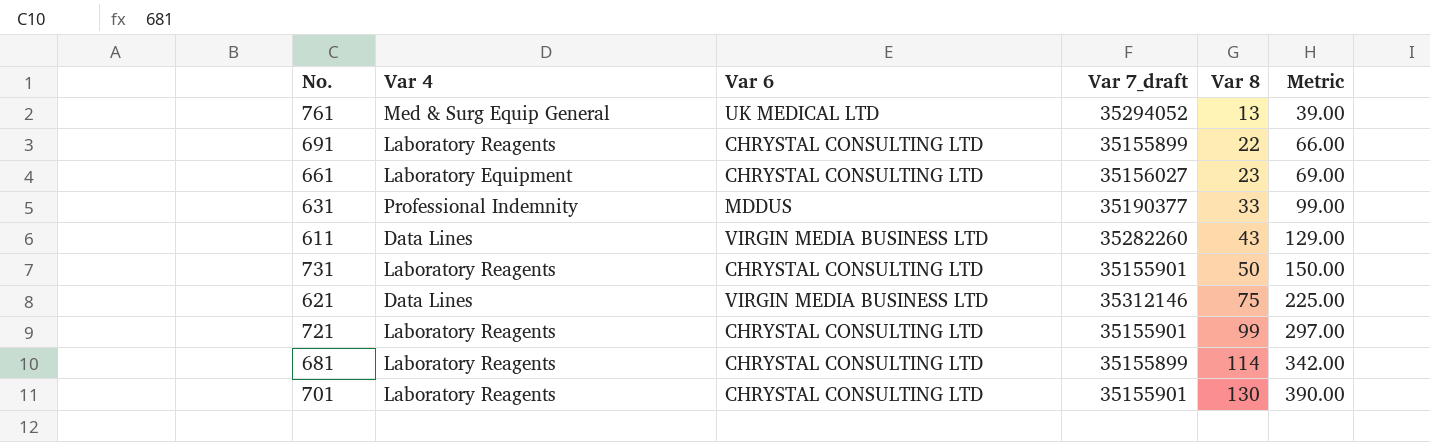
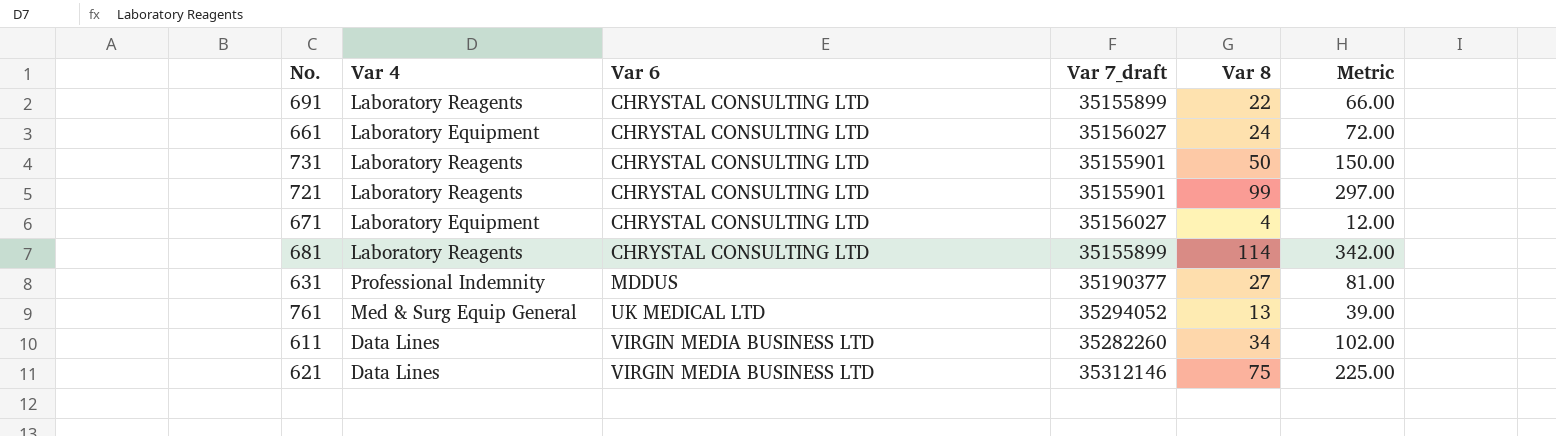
row order: Var 8 ascending -> Var 6 ascending
row 701: Laboratory Reagents | CHRYSTAL CONSULTING LTD | 35155901 | 130 | 390.00 -> none
661 | Var 8: 23 -> 24
661 | Metric: 69.00 -> 72.00
row 671: none -> Laboratory Equipment | CHRYSTAL CONSULTING LTD | 35156027 | 4 | 12.00
631 | Var 8: 33 -> 27
631 | Metric: 99.00 -> 81.00
611 | Var 8: 43 -> 34
611 | Metric: 129.00 -> 102.00

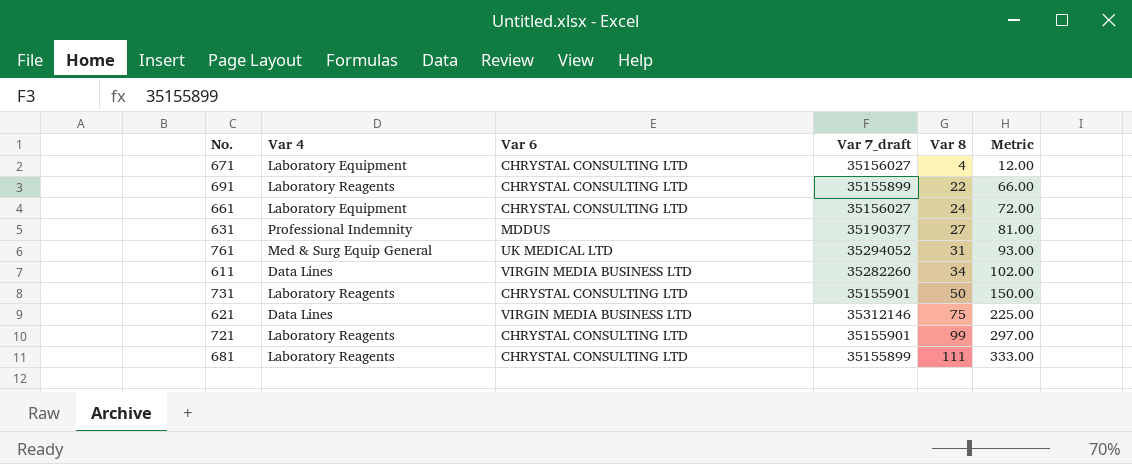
row order: Var 6 ascending -> Var 8 ascending
761 | Var 8: 13 -> 31
761 | Metric: 39.00 -> 93.00
681 | Var 8: 114 -> 111
681 | Metric: 342.00 -> 333.00

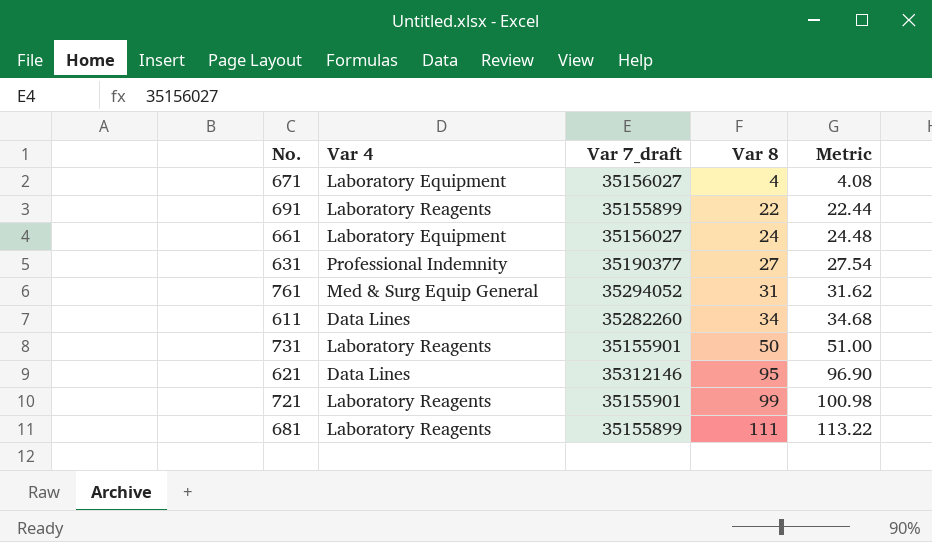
column Var 6 | position: 3 -> none
column Metric | formula: [Var 8] * 3 -> [Var 8] * 1.02
621 | Var 8: 75 -> 95

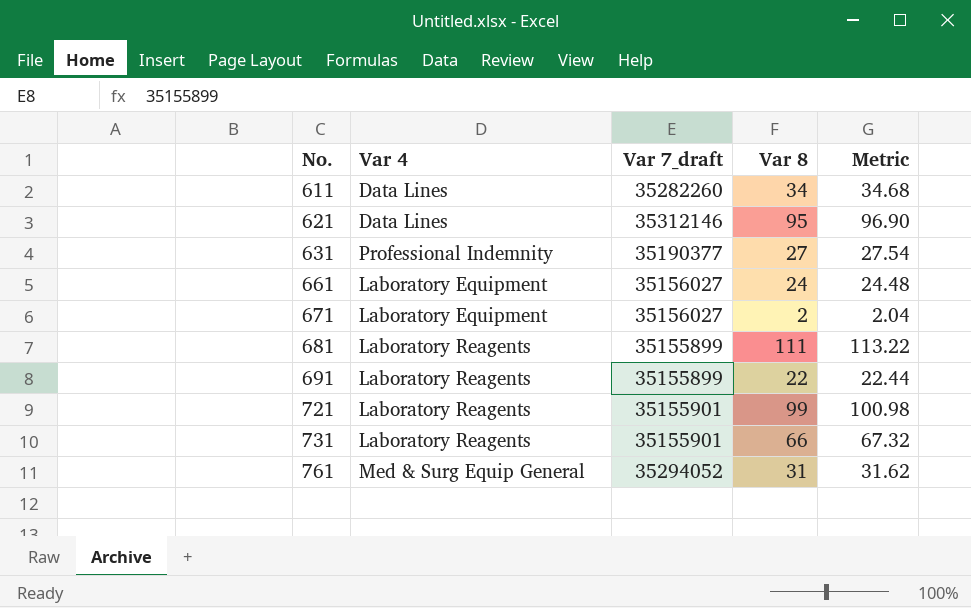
row order: Var 8 ascending -> No. ascending
671 | Var 8: 4 -> 2
671 | Metric: 4.08 -> 2.04
731 | Var 8: 50 -> 66
731 | Metric: 51.00 -> 67.32

